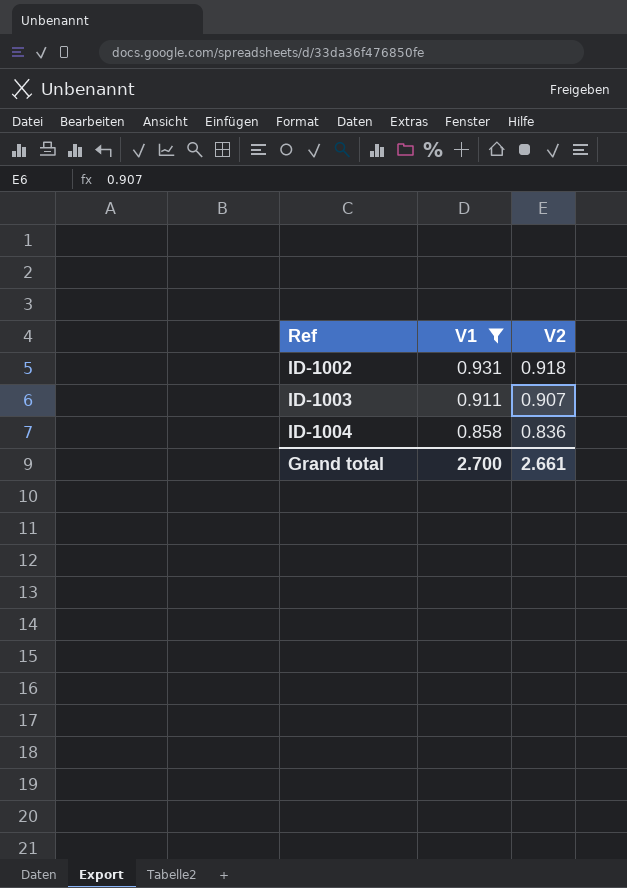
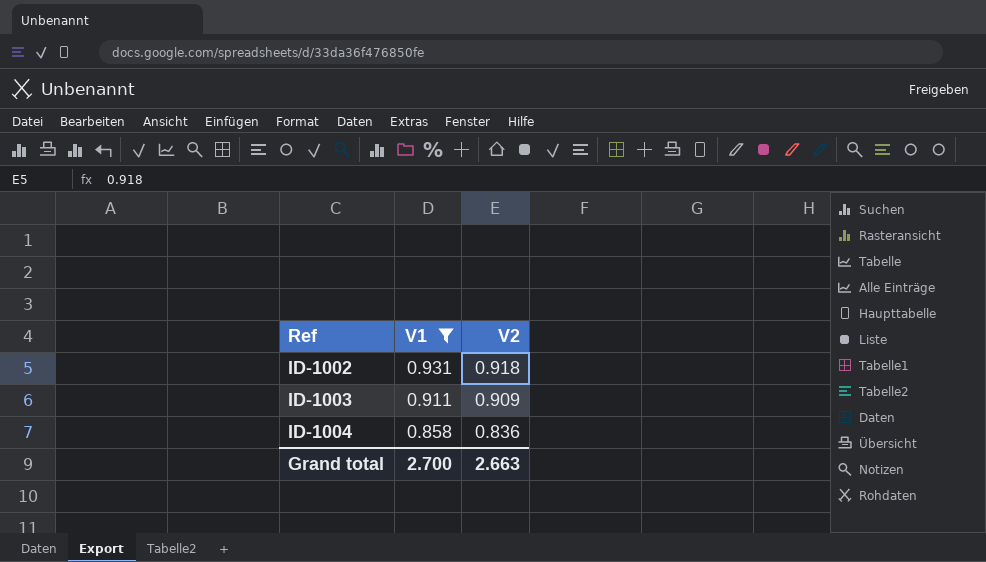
ID-1003 | V2: 0.907 -> 0.909
Grand total | V2: 2.661 -> 2.663

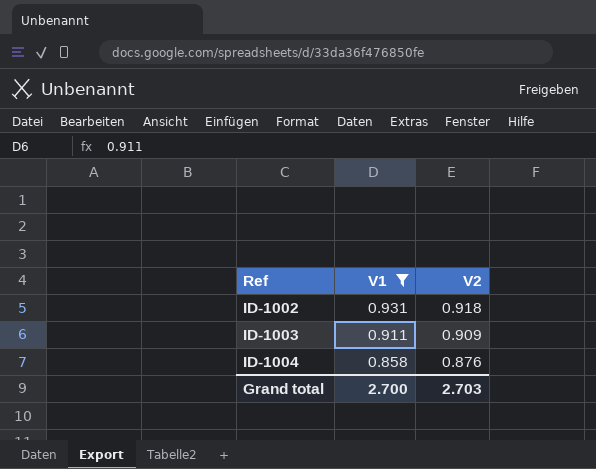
ID-1004 | V2: 0.836 -> 0.876
Grand total | V2: 2.663 -> 2.703

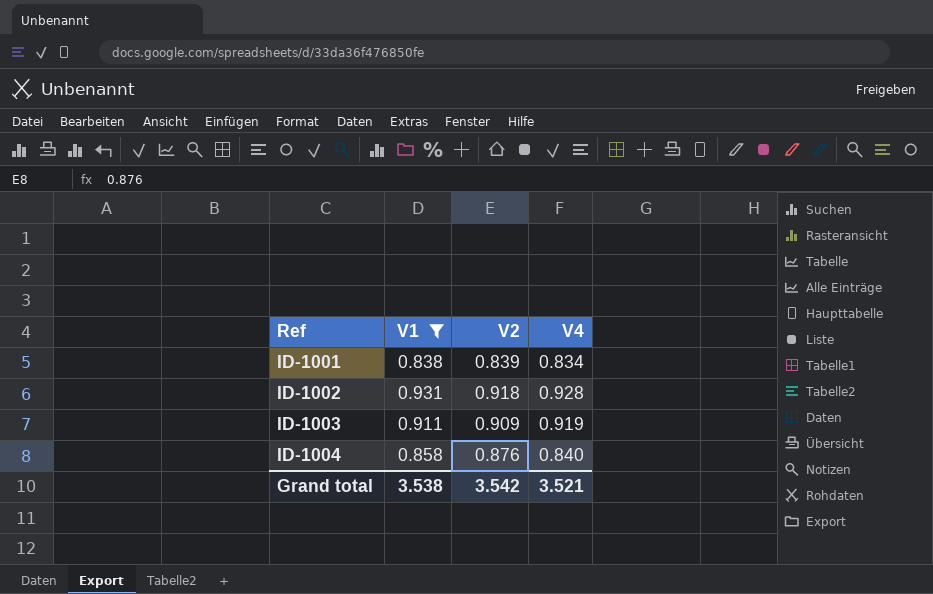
column V4 | position: none -> 4
row ID-1001: none -> 0.838 | 0.839 | 0.834
Grand total | V1: 2.700 -> 3.538
Grand total | V2: 2.703 -> 3.542

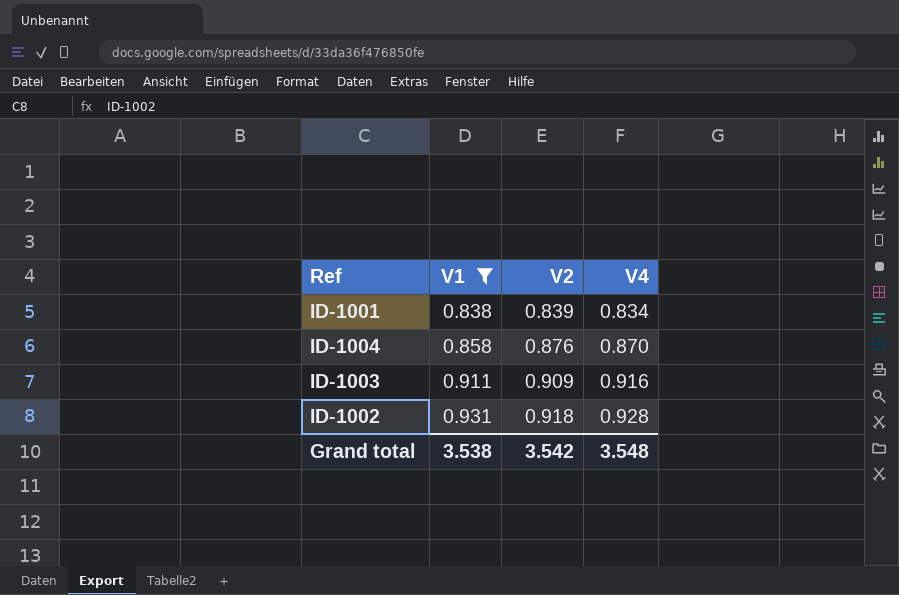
row order: Ref ascending -> V1 ascending
ID-1004 | V4: 0.840 -> 0.870
ID-1003 | V4: 0.919 -> 0.916
Grand total | V4: 3.521 -> 3.548

